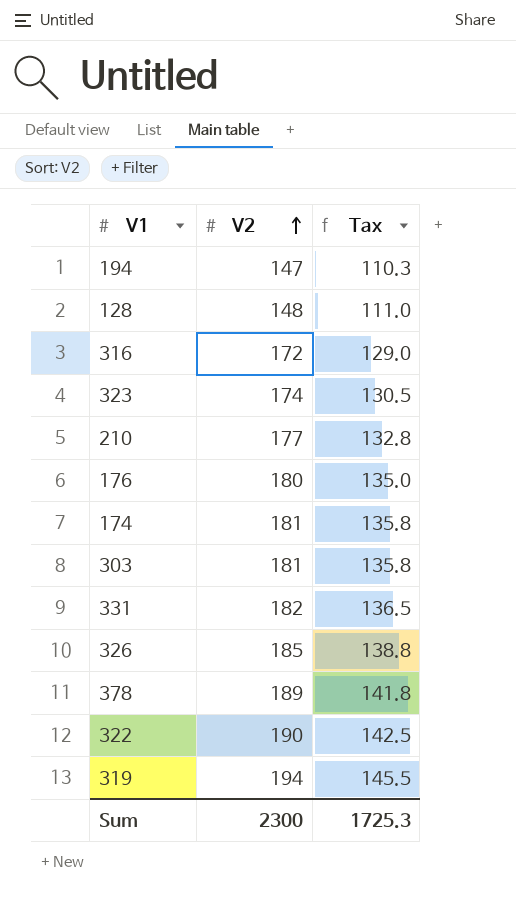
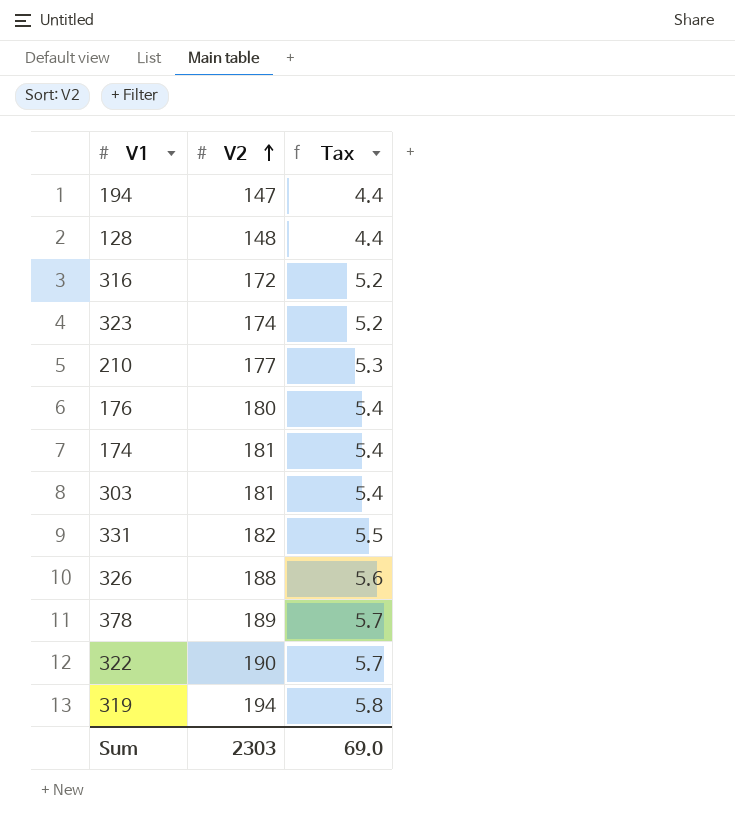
column Tax | formula: [V2] * 0.75 -> [V2] * 0.03
326 | V2: 185 -> 188
Sum | V2: 2300 -> 2303
Sum | Tax: 1725.3 -> 69.0

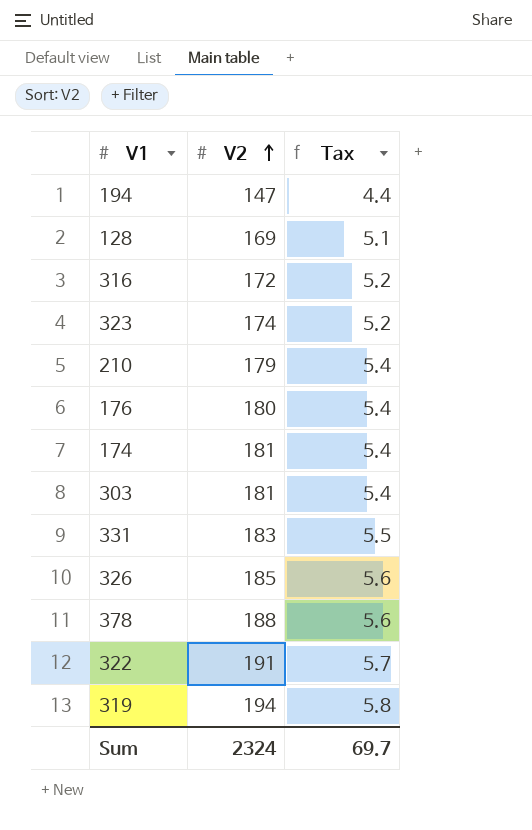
128 | V2: 148 -> 169
128 | Tax: 4.4 -> 5.1
210 | V2: 177 -> 179
210 | Tax: 5.3 -> 5.4
331 | V2: 182 -> 183
326 | V2: 188 -> 185
378 | V2: 189 -> 188
378 | Tax: 5.7 -> 5.6
322 | V2: 190 -> 191
Sum | V2: 2303 -> 2324
Sum | Tax: 69.0 -> 69.7

